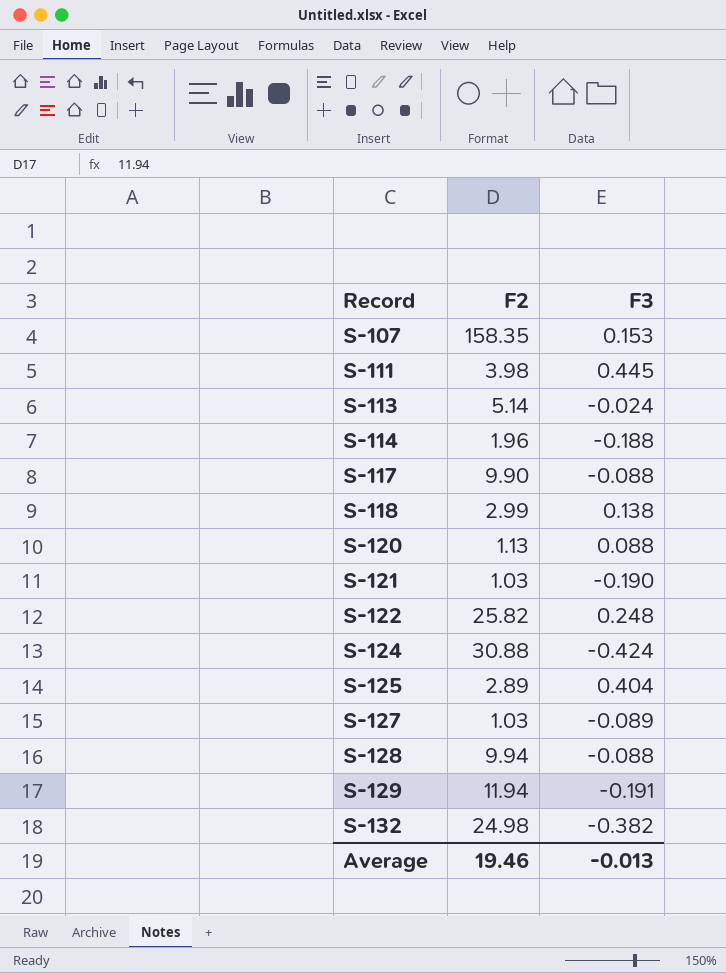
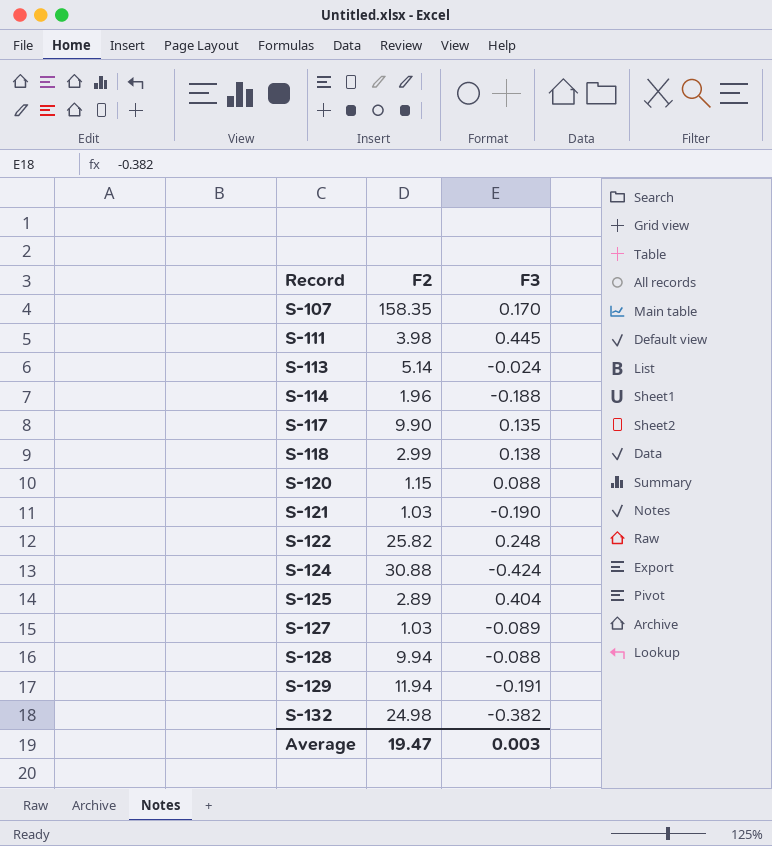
S-107 | F3: 0.153 -> 0.170
S-117 | F3: -0.088 -> 0.135
S-120 | F2: 1.13 -> 1.15
Average | F2: 19.46 -> 19.47
Average | F3: -0.013 -> 0.003

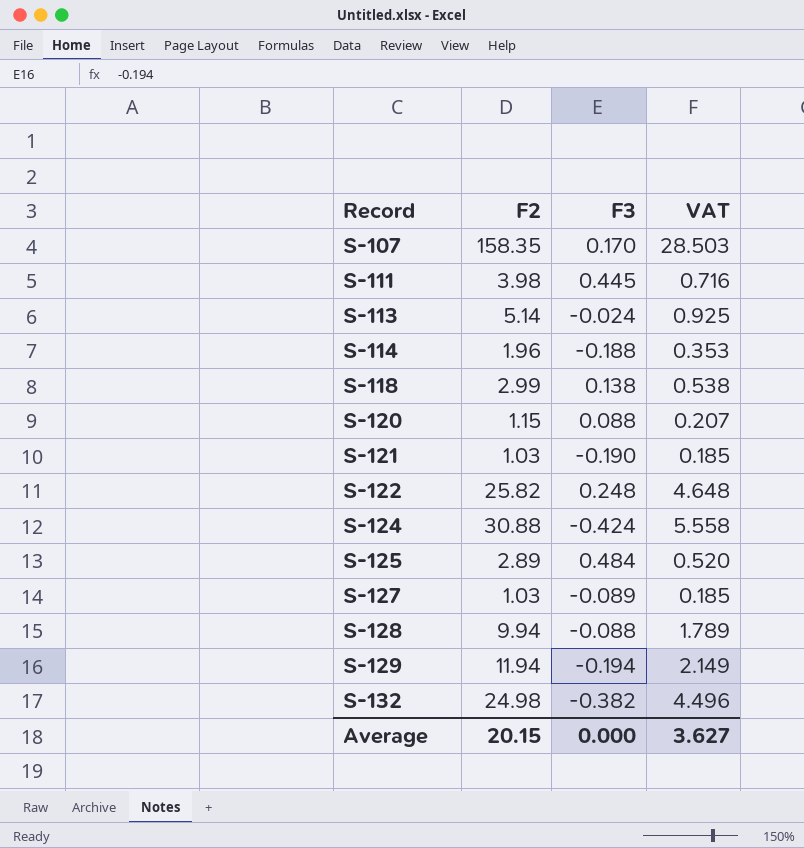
column VAT | formula: none -> [F2] * 0.18
row S-117: 9.90 | 0.135 -> none
S-125 | F3: 0.404 -> 0.484
S-129 | F3: -0.191 -> -0.194
Average | F2: 19.47 -> 20.15
Average | F3: 0.003 -> 0.000

